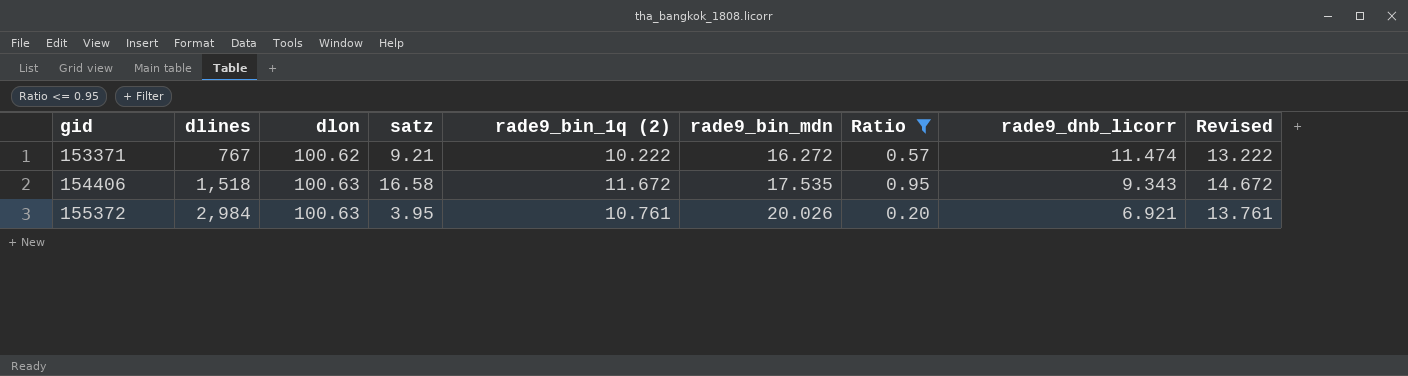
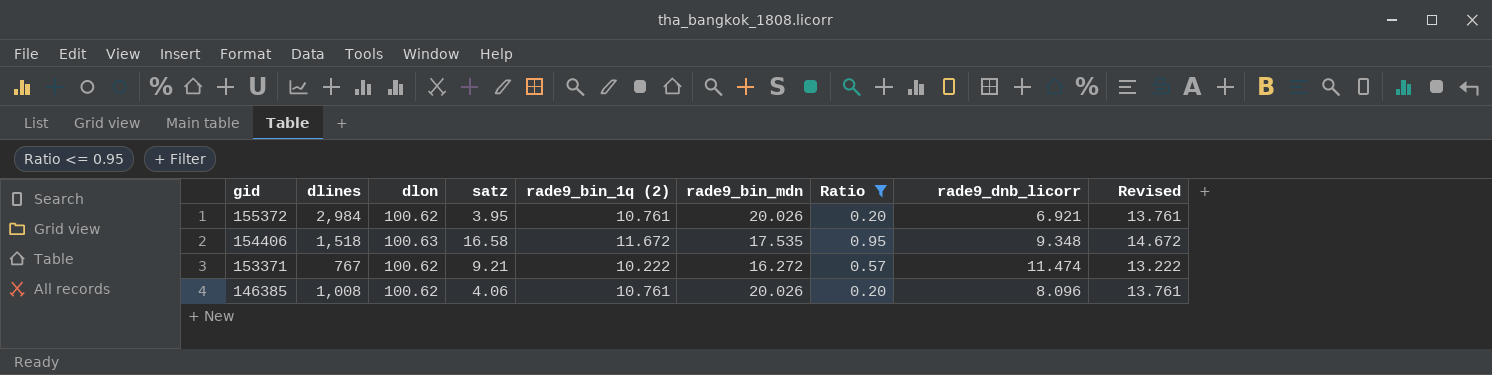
row order: gid ascending -> gid descending
155372 | dlon: 100.63 -> 100.62
154406 | rade9_dnb_licorr: 9.343 -> 9.348
row 146385: none -> 1,008 | 100.62 | 4.06 | 10.761 | 20.026 | 0.20 | 8.096 | 13.761

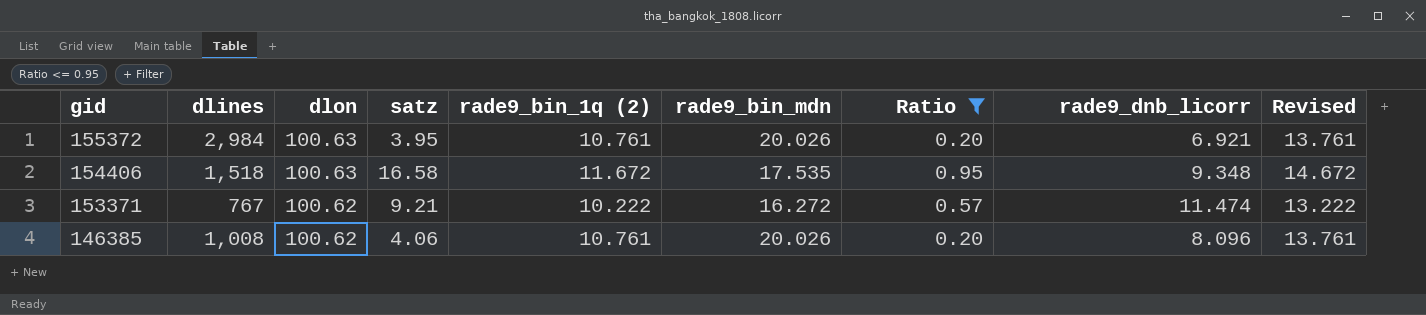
155372 | dlon: 100.62 -> 100.63

